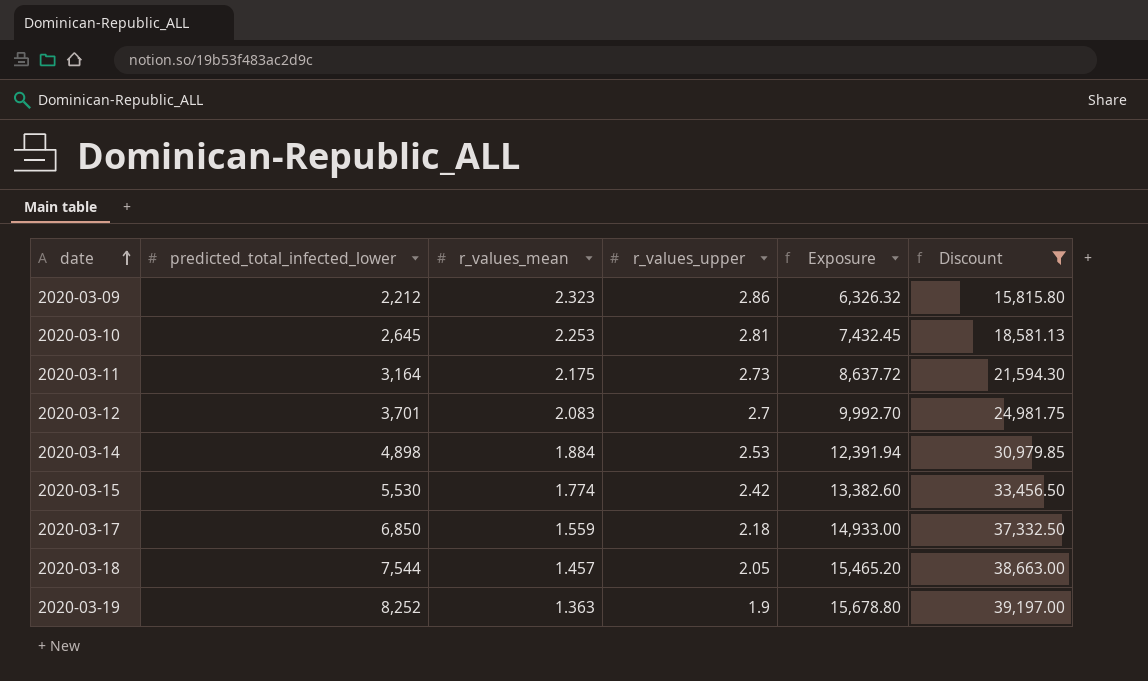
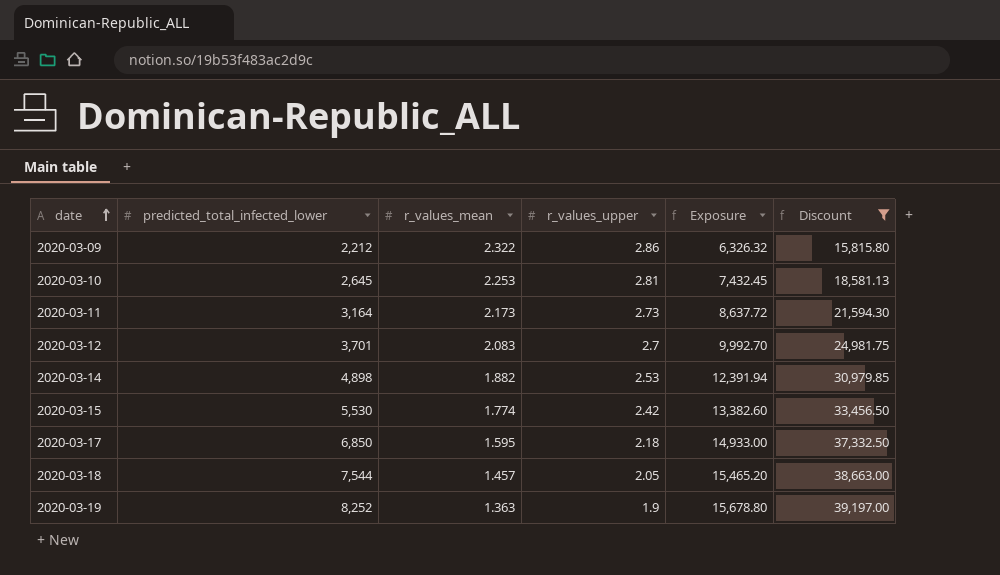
2020-03-09 | r_values_mean: 2.323 -> 2.322
2020-03-11 | r_values_mean: 2.175 -> 2.173
2020-03-14 | r_values_mean: 1.884 -> 1.882
2020-03-17 | r_values_mean: 1.559 -> 1.595

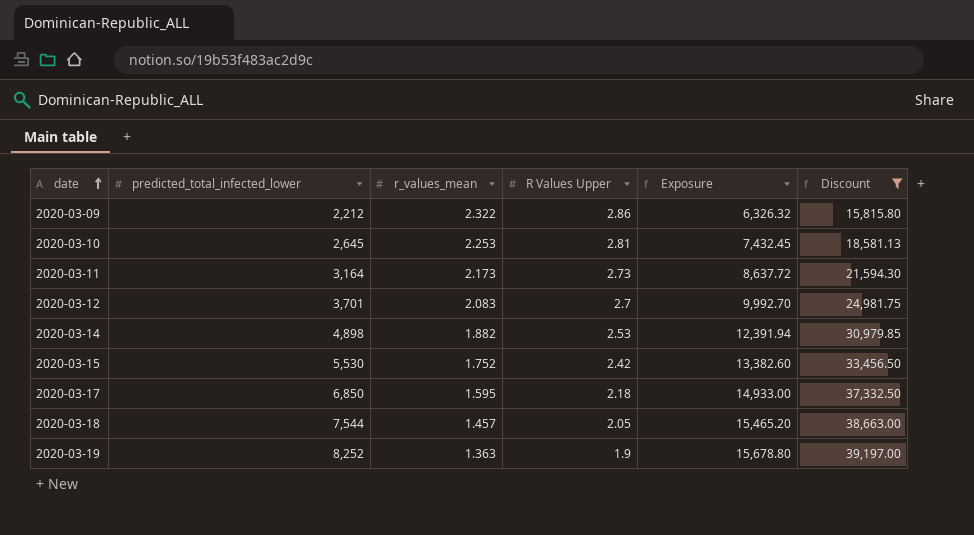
column name: r_values_upper -> R Values Upper
2020-03-15 | r_values_mean: 1.774 -> 1.752

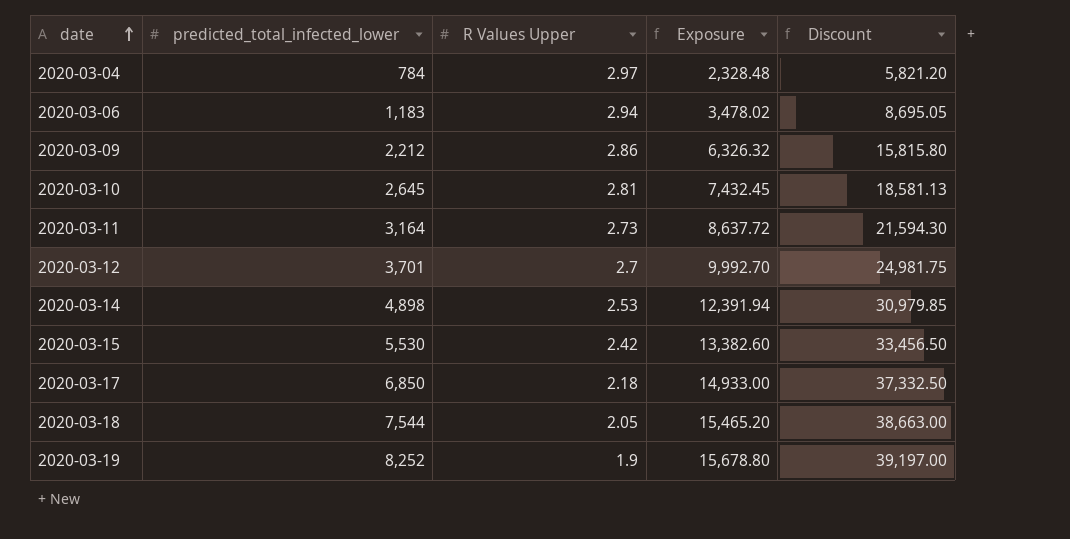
filter: Discount >= 15,815.80 -> none
column r_values_mean | position: 3 -> none

